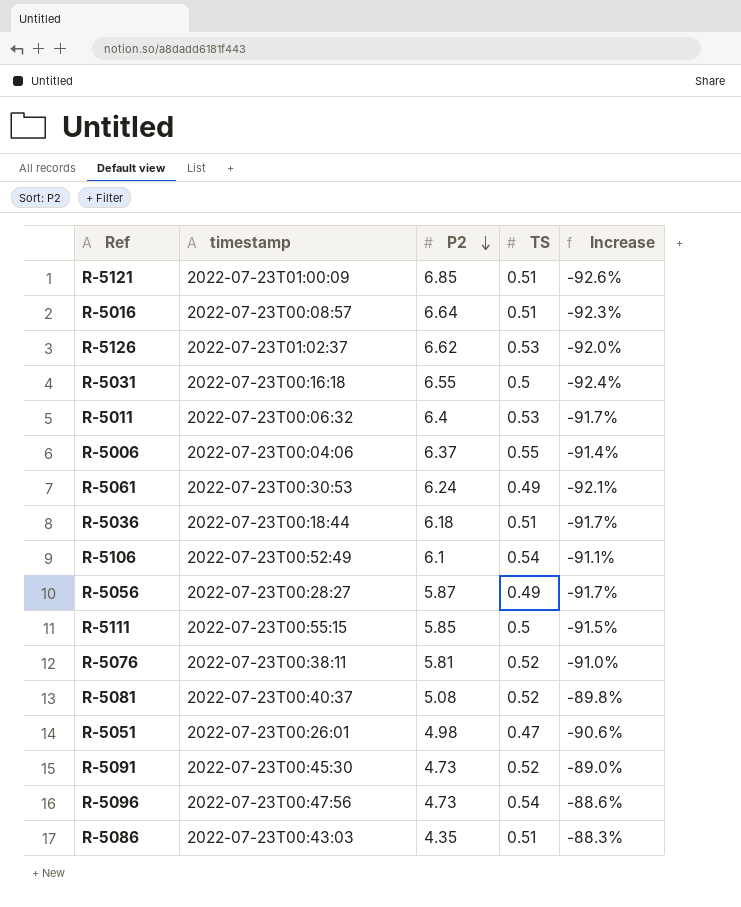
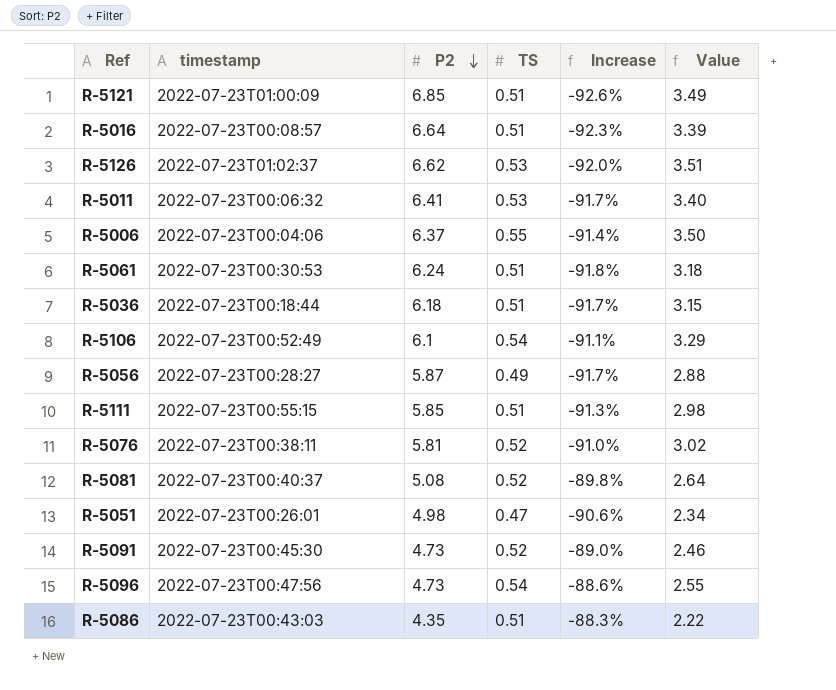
column Value | formula: none -> [P2] * [TS]
row R-5031: 2022-07-23T00:16:18 | 6.55 | 0.5 | -92.4% -> none
R-5011 | P2: 6.4 -> 6.41
R-5061 | TS: 0.49 -> 0.51
R-5061 | Increase: -92.1% -> -91.8%
R-5111 | TS: 0.5 -> 0.51
R-5111 | Increase: -91.5% -> -91.3%

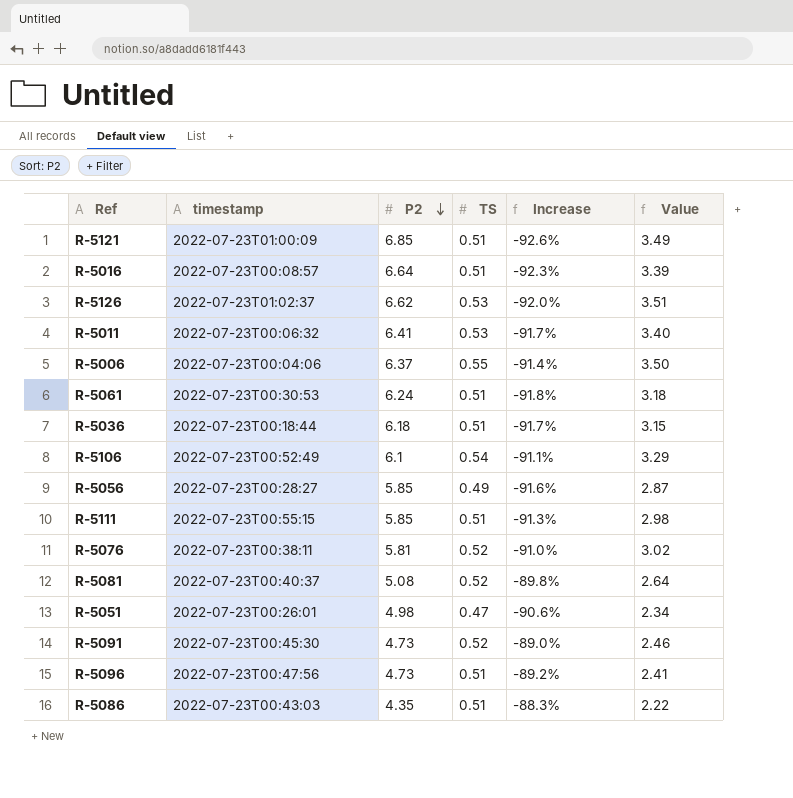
R-5056 | P2: 5.87 -> 5.85
R-5056 | Increase: -91.7% -> -91.6%
R-5056 | Value: 2.88 -> 2.87
R-5096 | TS: 0.54 -> 0.51
R-5096 | Increase: -88.6% -> -89.2%
R-5096 | Value: 2.55 -> 2.41

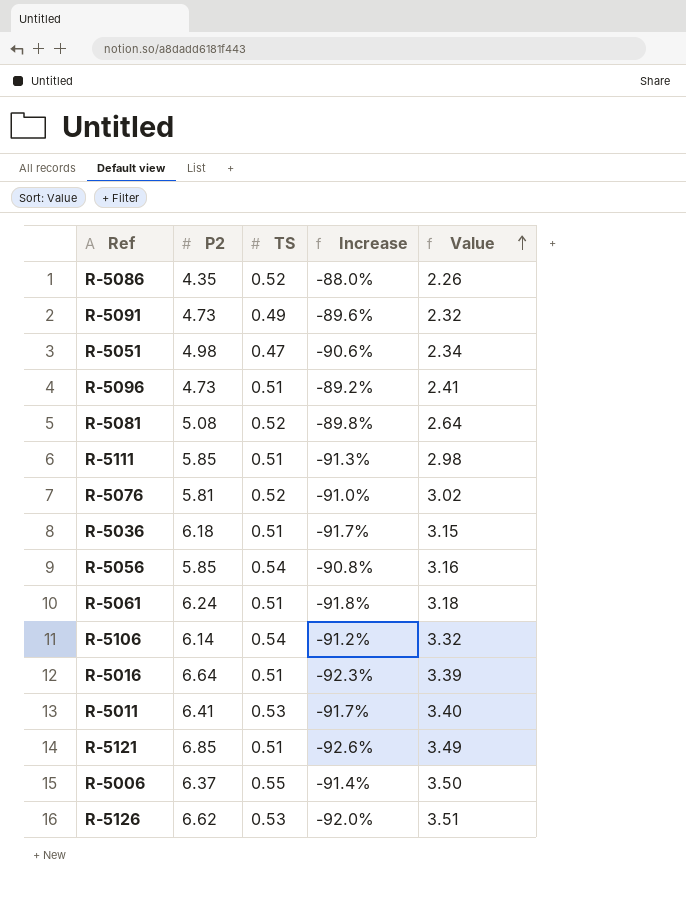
row order: P2 descending -> Value ascending
column timestamp | position: 2 -> none
R-5086 | TS: 0.51 -> 0.52
R-5086 | Increase: -88.3% -> -88.0%
R-5086 | Value: 2.22 -> 2.26
R-5091 | TS: 0.52 -> 0.49
R-5091 | Increase: -89.0% -> -89.6%
R-5091 | Value: 2.46 -> 2.32
R-5056 | TS: 0.49 -> 0.54
R-5056 | Increase: -91.6% -> -90.8%
R-5056 | Value: 2.87 -> 3.16
R-5106 | P2: 6.1 -> 6.14
R-5106 | Increase: -91.1% -> -91.2%
R-5106 | Value: 3.29 -> 3.32

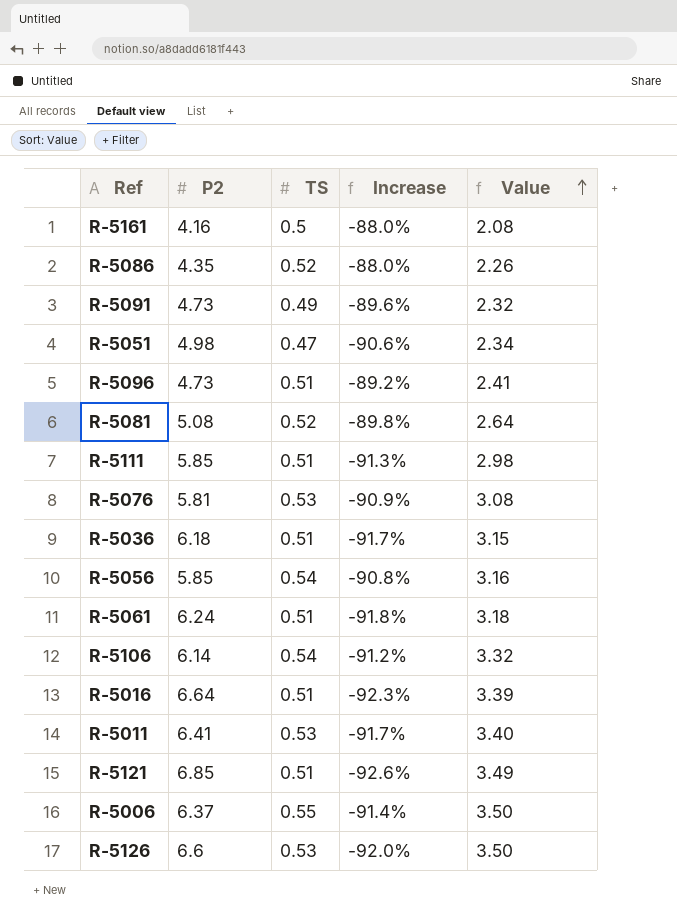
row R-5161: none -> 4.16 | 0.5 | -88.0% | 2.08
R-5076 | TS: 0.52 -> 0.53
R-5076 | Increase: -91.0% -> -90.9%
R-5076 | Value: 3.02 -> 3.08
R-5126 | P2: 6.62 -> 6.6
R-5126 | Value: 3.51 -> 3.50

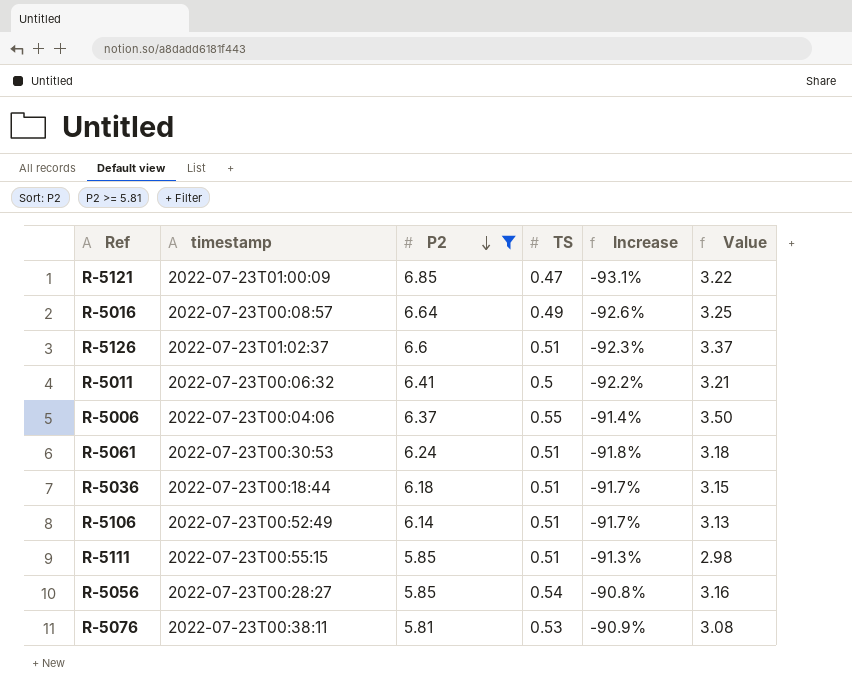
filter: none -> P2 >= 5.81
row order: Value ascending -> P2 descending
column timestamp | position: none -> 2
R-5121 | TS: 0.51 -> 0.47
R-5121 | Increase: -92.6% -> -93.1%
R-5121 | Value: 3.49 -> 3.22
R-5016 | TS: 0.51 -> 0.49
R-5016 | Increase: -92.3% -> -92.6%
R-5016 | Value: 3.39 -> 3.25
R-5126 | TS: 0.53 -> 0.51
R-5126 | Increase: -92.0% -> -92.3%
R-5126 | Value: 3.50 -> 3.37
R-5011 | TS: 0.53 -> 0.5
R-5011 | Increase: -91.7% -> -92.2%
R-5011 | Value: 3.40 -> 3.21
R-5106 | TS: 0.54 -> 0.51
R-5106 | Increase: -91.2% -> -91.7%
R-5106 | Value: 3.32 -> 3.13

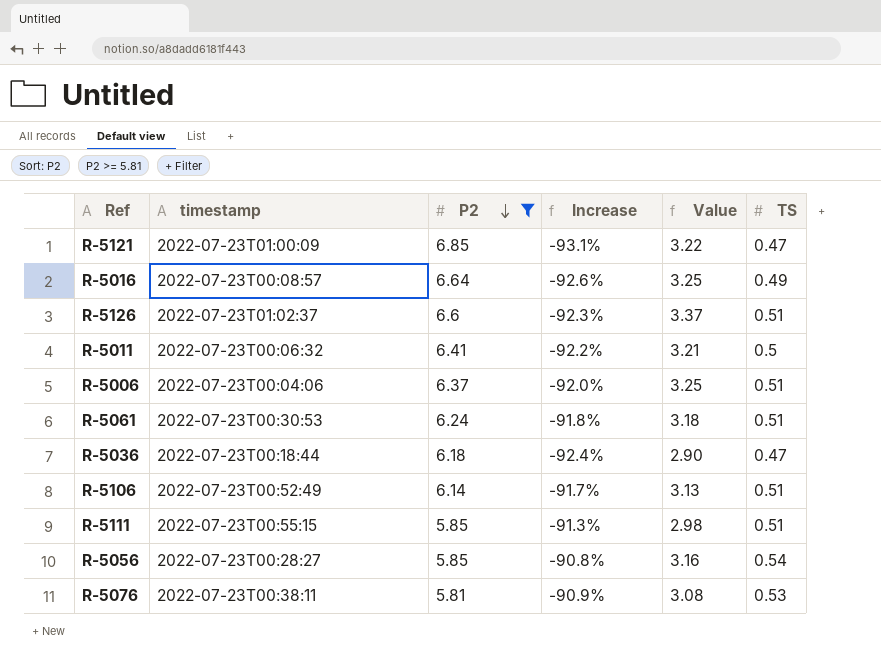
column TS | position: 4 -> 6
R-5006 | Increase: -91.4% -> -92.0%
R-5006 | Value: 3.50 -> 3.25
R-5006 | TS: 0.55 -> 0.51
R-5036 | Increase: -91.7% -> -92.4%
R-5036 | Value: 3.15 -> 2.90
R-5036 | TS: 0.51 -> 0.47

